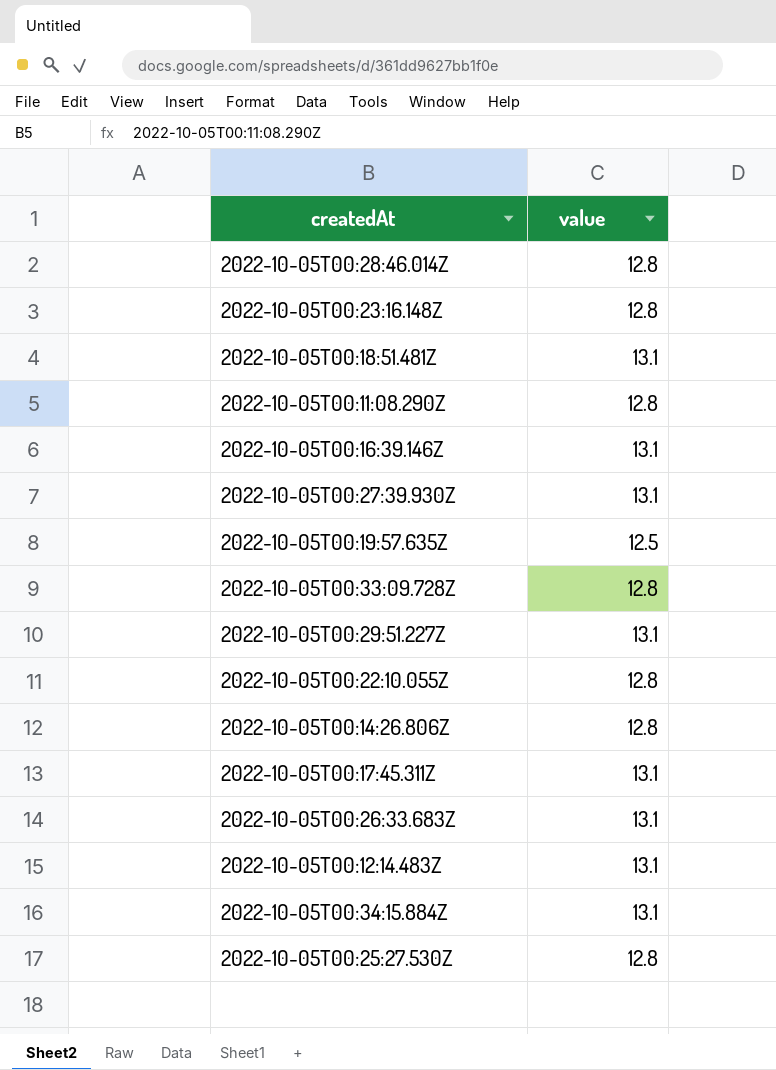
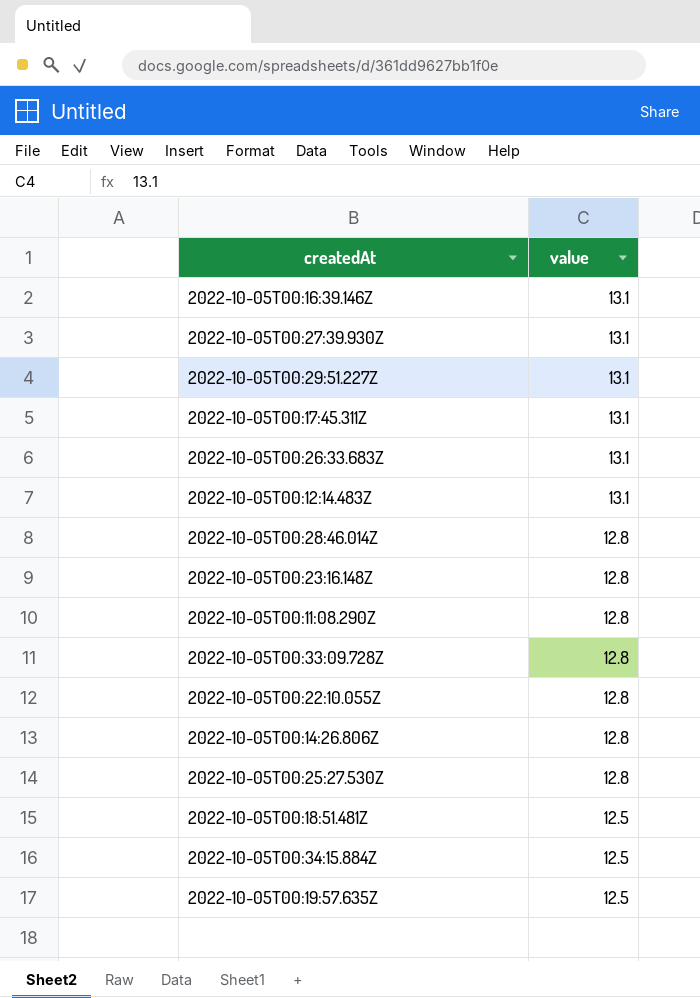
row order: none -> value descending
2022-10-05T00:18:51.481Z | value: 13.1 -> 12.5
2022-10-05T00:34:15.884Z | value: 13.1 -> 12.5

